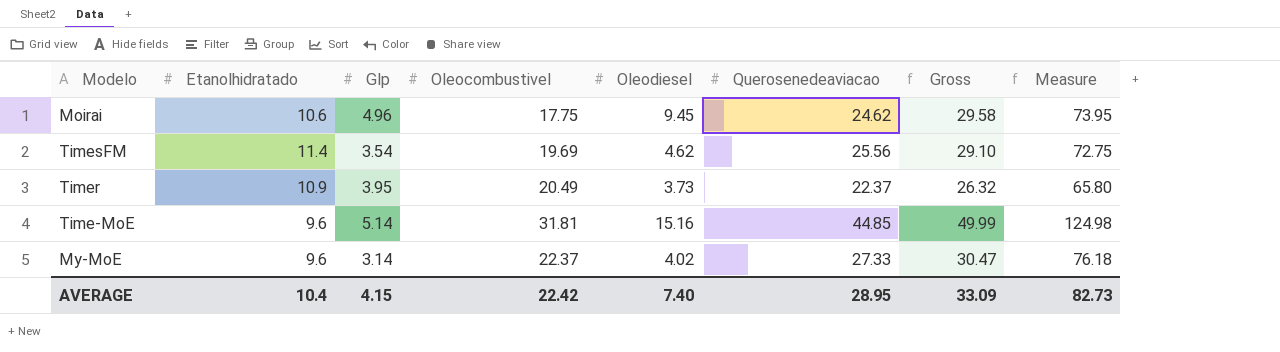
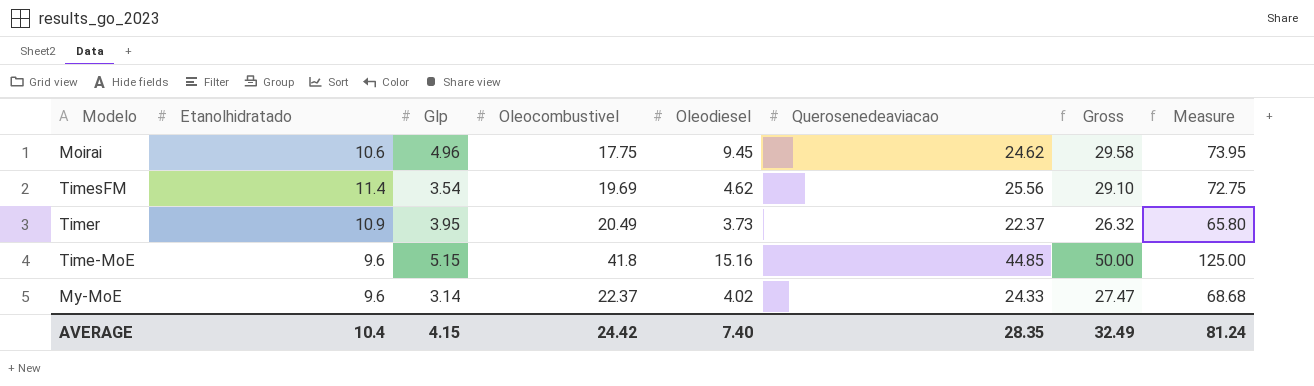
Time-MoE | Glp: 5.14 -> 5.15
Time-MoE | Oleocombustivel: 31.81 -> 41.8
Time-MoE | Gross: 49.99 -> 50.00
Time-MoE | Measure: 124.98 -> 125.00
My-MoE | Querosenedeaviacao: 27.33 -> 24.33
My-MoE | Gross: 30.47 -> 27.47
My-MoE | Measure: 76.18 -> 68.68
AVERAGE | Oleocombustivel: 22.42 -> 24.42
AVERAGE | Querosenedeaviacao: 28.95 -> 28.35
AVERAGE | Gross: 33.09 -> 32.49
AVERAGE | Measure: 82.73 -> 81.24

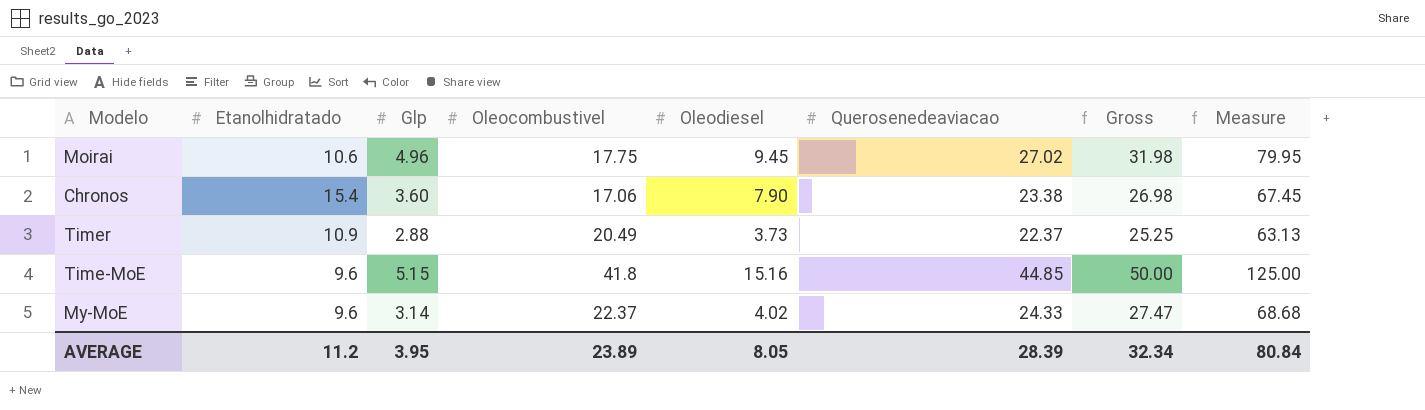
row TimesFM: 11.4 | 3.54 | 19.69 | 4.62 | 25.56 | 29.10 | 72.75 -> none
Moirai | Querosenedeaviacao: 24.62 -> 27.02
Moirai | Gross: 29.58 -> 31.98
Moirai | Measure: 73.95 -> 79.95
row Chronos: none -> 15.4 | 3.60 | 17.06 | 7.90 | 23.38 | 26.98 | 67.45
Timer | Glp: 3.95 -> 2.88
Timer | Gross: 26.32 -> 25.25
Timer | Measure: 65.80 -> 63.13
AVERAGE | Etanolhidratado: 10.4 -> 11.2
AVERAGE | Glp: 4.15 -> 3.95
AVERAGE | Oleocombustivel: 24.42 -> 23.89
AVERAGE | Oleodiesel: 7.40 -> 8.05
AVERAGE | Querosenedeaviacao: 28.35 -> 28.39
AVERAGE | Gross: 32.49 -> 32.34
AVERAGE | Measure: 81.24 -> 80.84

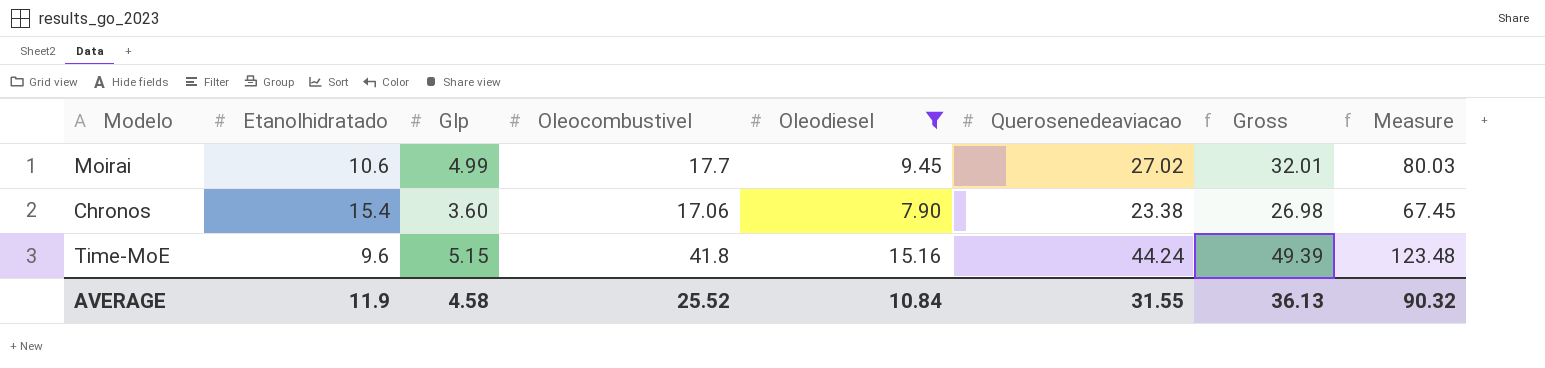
filter: none -> Oleodiesel >= 7.90
Moirai | Glp: 4.96 -> 4.99
Moirai | Oleocombustivel: 17.75 -> 17.7
Moirai | Gross: 31.98 -> 32.01
Moirai | Measure: 79.95 -> 80.03
Time-MoE | Querosenedeaviacao: 44.85 -> 44.24
Time-MoE | Gross: 50.00 -> 49.39
Time-MoE | Measure: 125.00 -> 123.48
AVERAGE | Etanolhidratado: 11.2 -> 11.9
AVERAGE | Glp: 3.95 -> 4.58
AVERAGE | Oleocombustivel: 23.89 -> 25.52
AVERAGE | Oleodiesel: 8.05 -> 10.84
AVERAGE | Querosenedeaviacao: 28.39 -> 31.55
AVERAGE | Gross: 32.34 -> 36.13
AVERAGE | Measure: 80.84 -> 90.32

